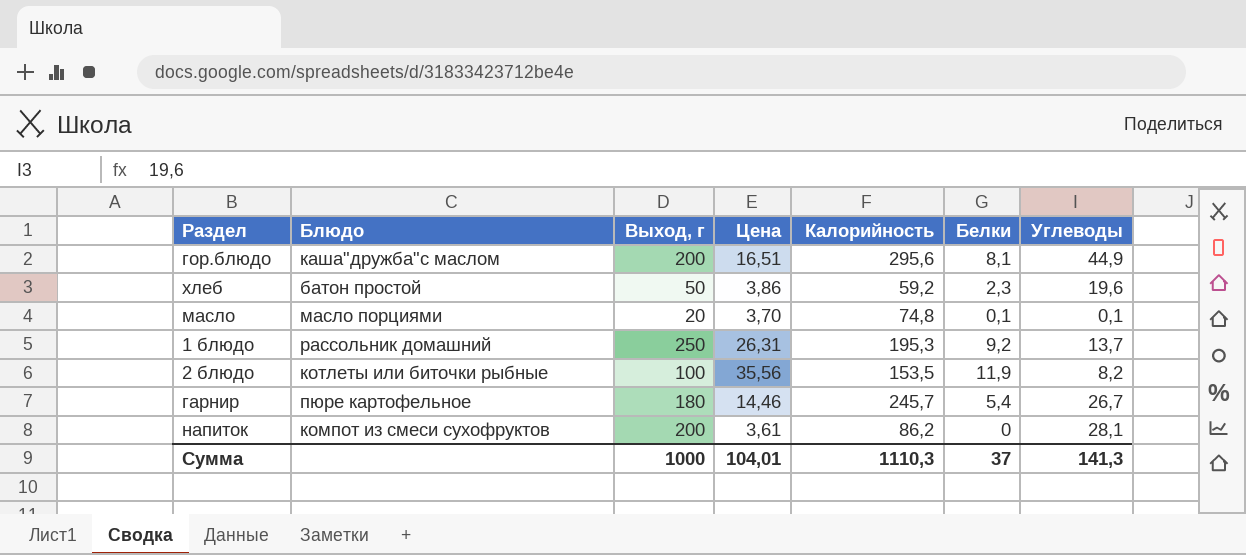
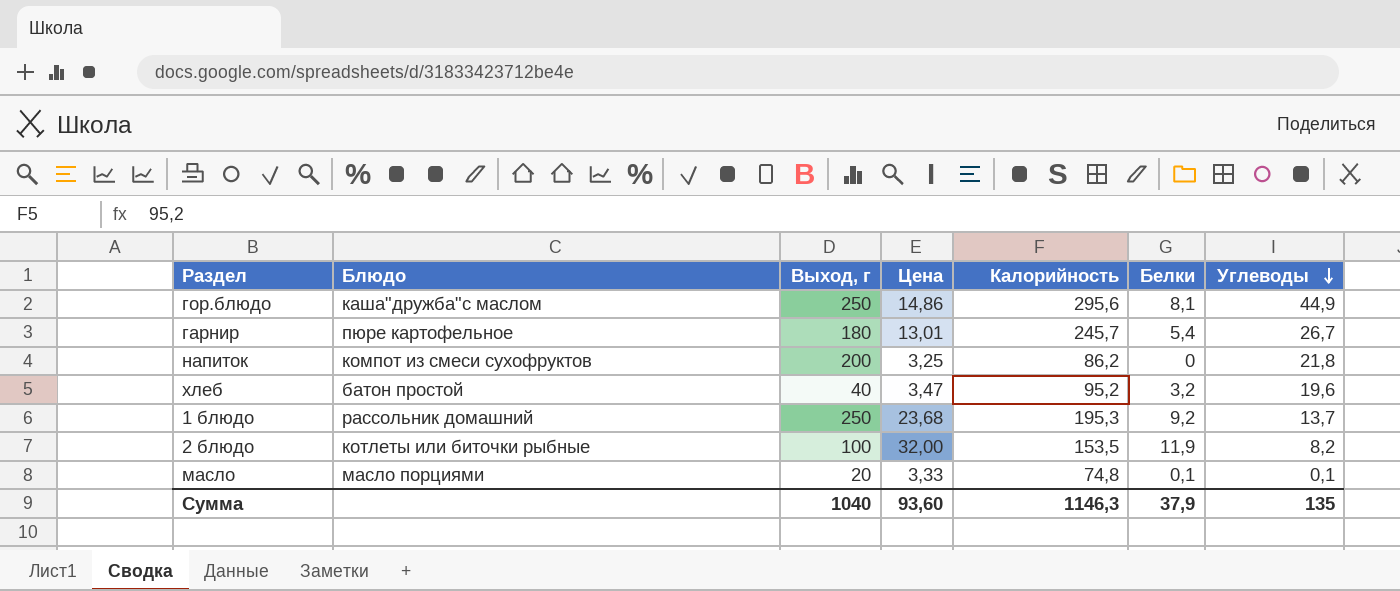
row order: none -> Углеводы descending
гор.блюдо | Выход, г: 200 -> 250
гор.блюдо | Цена: 16,51 -> 14,86
гарнир | Цена: 14,46 -> 13,01
напиток | Цена: 3,61 -> 3,25
напиток | Углеводы: 28,1 -> 21,8
хлеб | Выход, г: 50 -> 40
хлеб | Цена: 3,86 -> 3,47
хлеб | Калорийность: 59,2 -> 95,2
хлеб | Белки: 2,3 -> 3,2
1 блюдо | Цена: 26,31 -> 23,68
2 блюдо | Цена: 35,56 -> 32,00
масло | Цена: 3,70 -> 3,33
Сумма | Выход, г: 1000 -> 1040
Сумма | Цена: 104,01 -> 93,60
Сумма | Калорийность: 1110,3 -> 1146,3
Сумма | Белки: 37 -> 37,9
Сумма | Углеводы: 141,3 -> 135

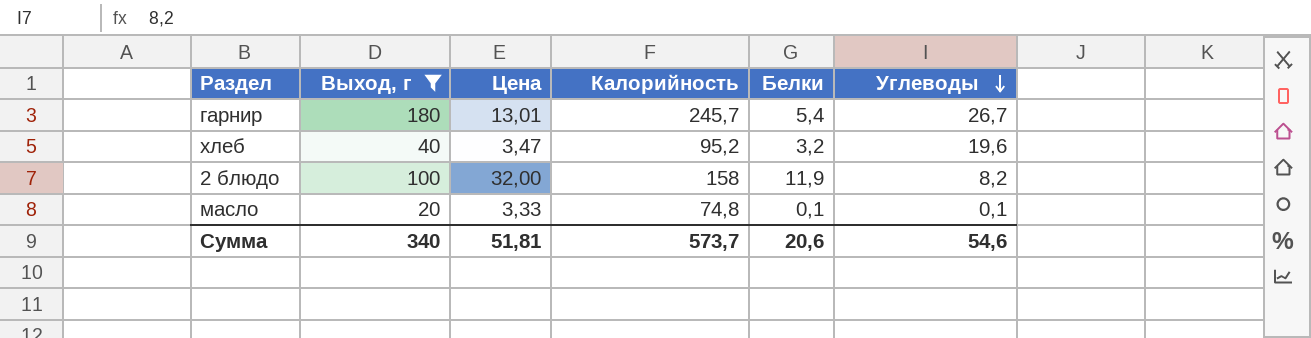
filter: none -> Выход, г <= 180
column Блюдо | position: 2 -> none
2 блюдо | Калорийность: 153,5 -> 158
Сумма | Выход, г: 1040 -> 340
Сумма | Цена: 93,60 -> 51,81
Сумма | Калорийность: 1146,3 -> 573,7
Сумма | Белки: 37,9 -> 20,6
Сумма | Углеводы: 135 -> 54,6

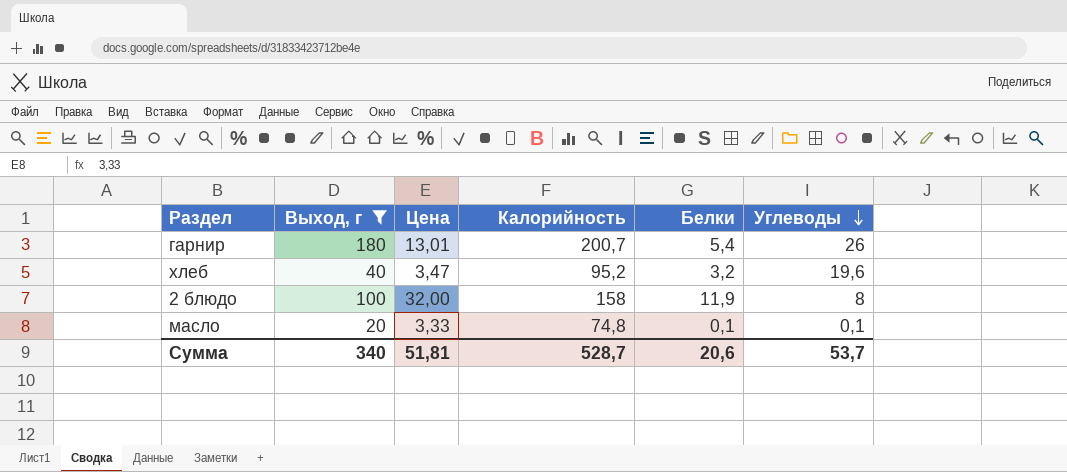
гарнир | Калорийность: 245,7 -> 200,7
гарнир | Углеводы: 26,7 -> 26
2 блюдо | Углеводы: 8,2 -> 8
Сумма | Калорийность: 573,7 -> 528,7
Сумма | Углеводы: 54,6 -> 53,7

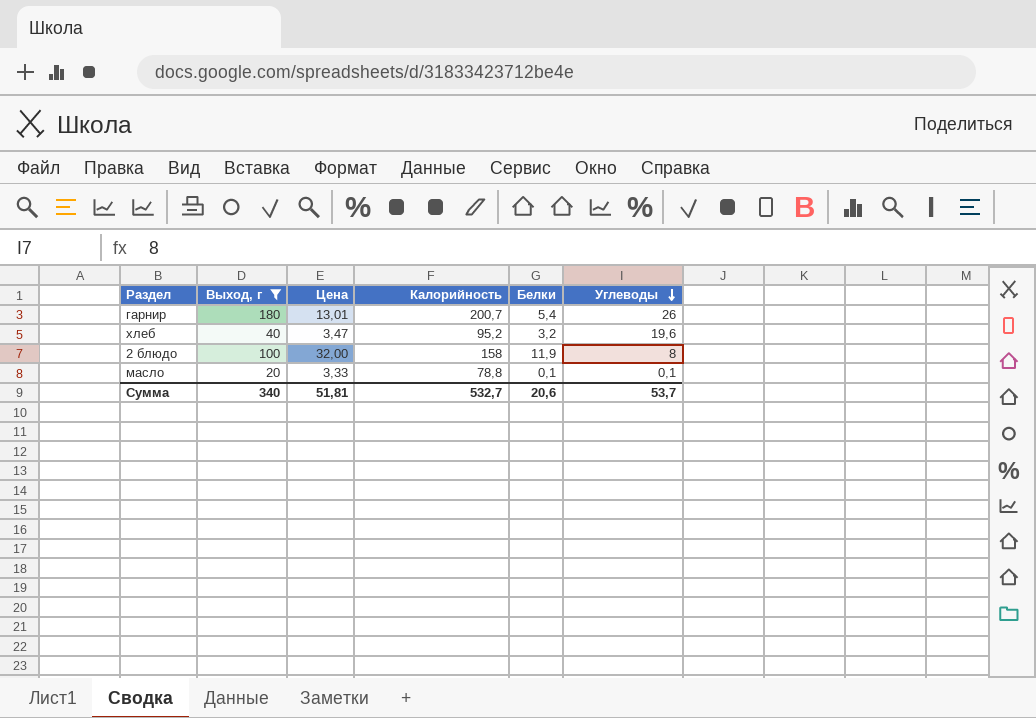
масло | Калорийность: 74,8 -> 78,8
Сумма | Калорийность: 528,7 -> 532,7

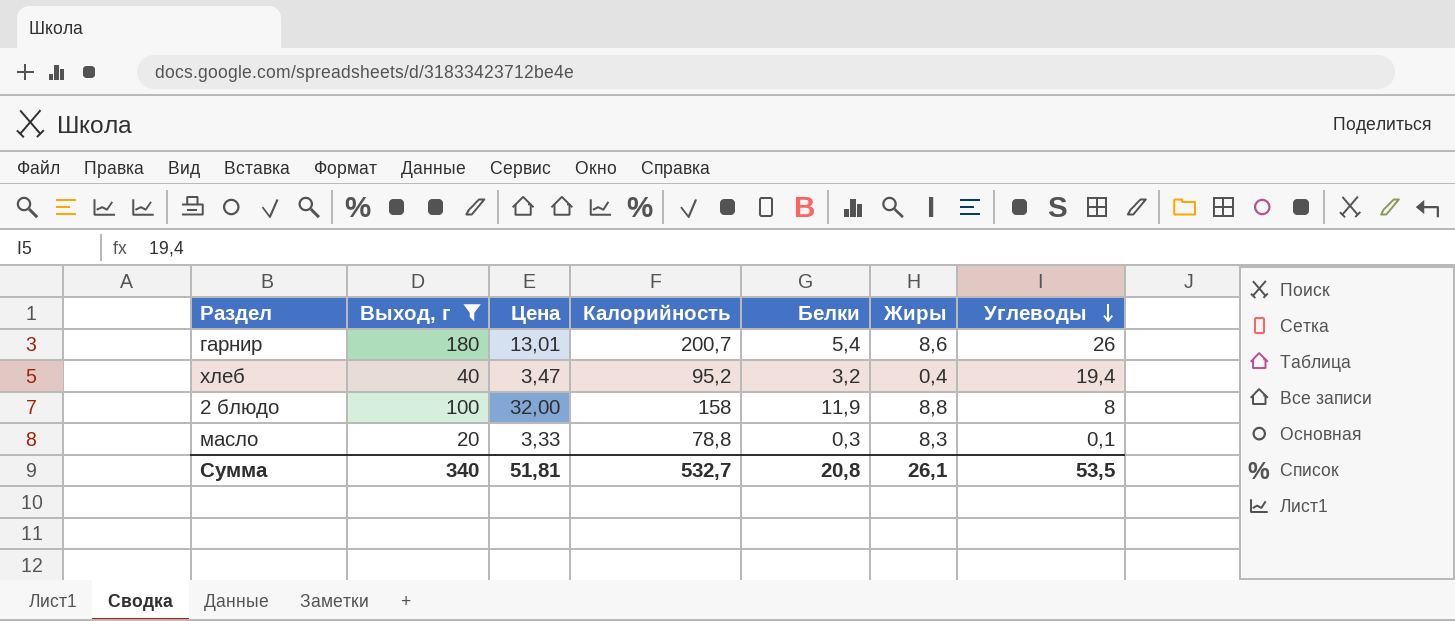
column Жиры | position: none -> 6
хлеб | Углеводы: 19,6 -> 19,4
масло | Белки: 0,1 -> 0,3
Сумма | Белки: 20,6 -> 20,8
Сумма | Углеводы: 53,7 -> 53,5

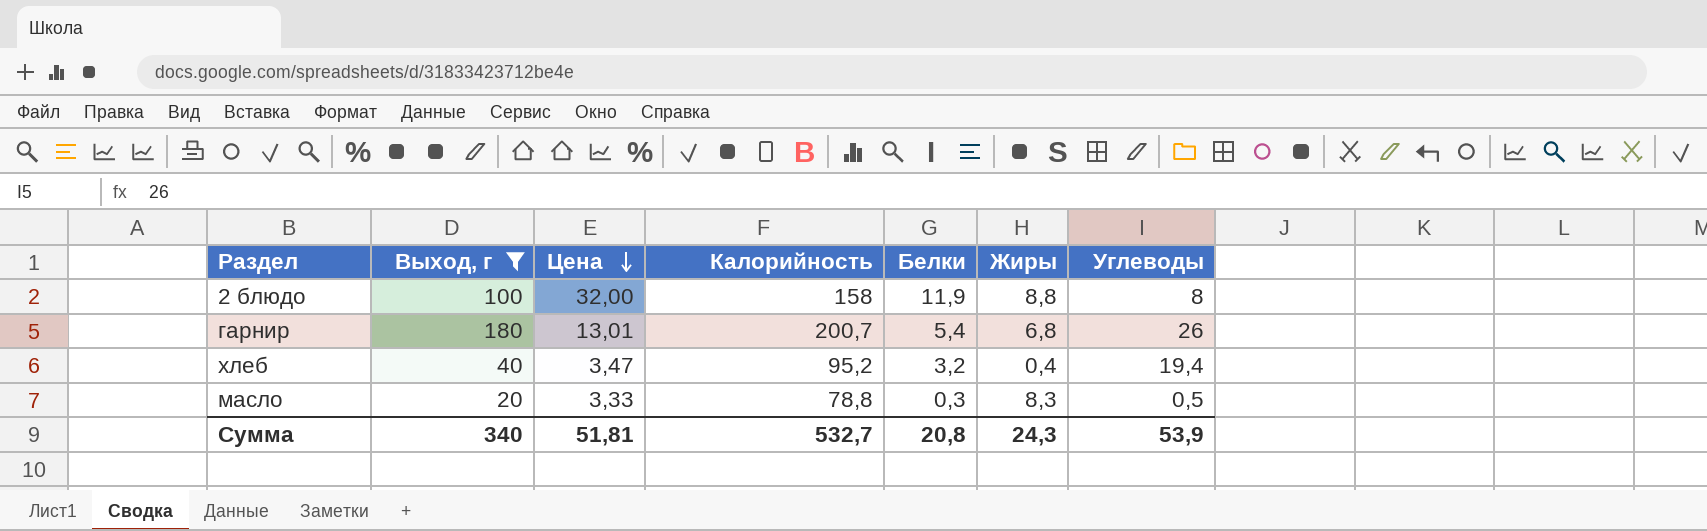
row order: Углеводы descending -> Цена descending
гарнир | Жиры: 8,6 -> 6,8
масло | Углеводы: 0,1 -> 0,5
Сумма | Жиры: 26,1 -> 24,3
Сумма | Углеводы: 53,5 -> 53,9

